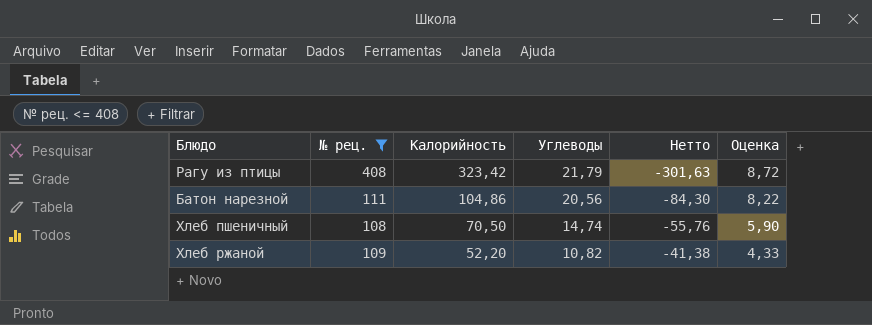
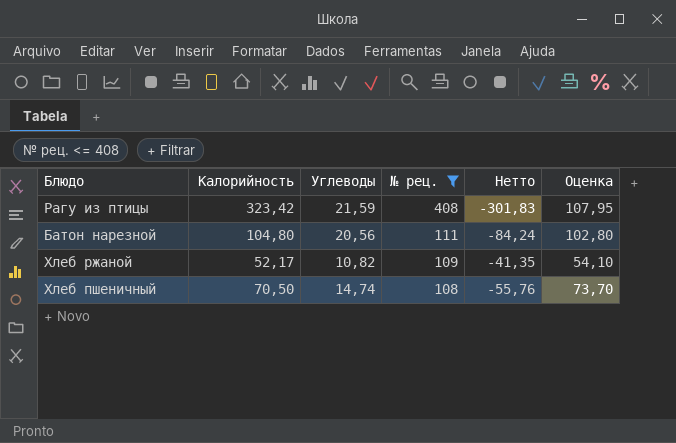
row order: Калорийность descending -> № рец. descending
column № рец. | position: 2 -> 4
column Оценка | formula: [Углеводы] * 0,4 -> [Углеводы] * 5
Рагу из птицы | Углеводы: 21,79 -> 21,59
Рагу из птицы | Нетто: -301,63 -> -301,83
Батон нарезной | Калорийность: 104,86 -> 104,80
Батон нарезной | Нетто: -84,30 -> -84,24
Хлеб ржаной | Калорийность: 52,20 -> 52,17
Хлеб ржаной | Нетто: -41,38 -> -41,35

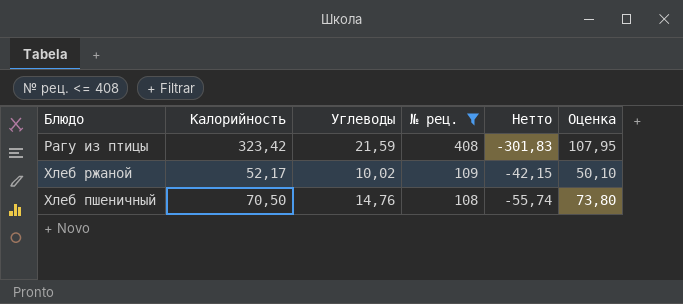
row Батон нарезной: 104,80 | 20,56 | 111 | -84,24 | 102,80 -> none
Хлеб ржаной | Углеводы: 10,82 -> 10,02
Хлеб ржаной | Нетто: -41,35 -> -42,15
Хлеб ржаной | Оценка: 54,10 -> 50,10
Хлеб пшеничный | Углеводы: 14,74 -> 14,76
Хлеб пшеничный | Нетто: -55,76 -> -55,74
Хлеб пшеничный | Оценка: 73,70 -> 73,80

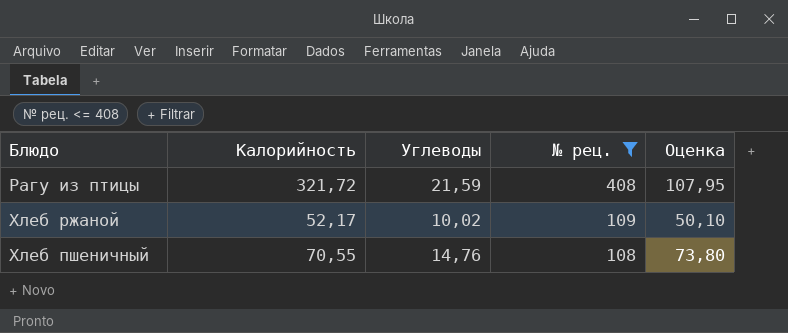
column Нетто | formula: [Углеводы] - [Калорийность] -> none
Рагу из птицы | Калорийность: 323,42 -> 321,72
Хлеб пшеничный | Калорийность: 70,50 -> 70,55

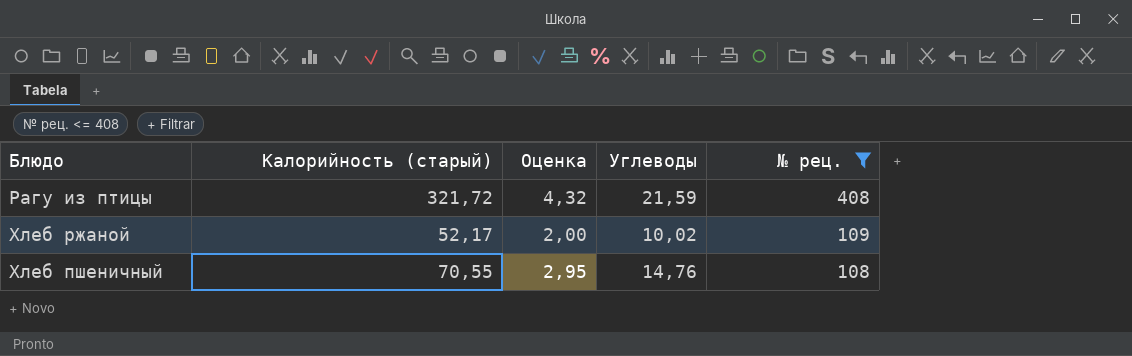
column name: Калорийность -> Калорийность (старый)
column Оценка | formula: [Углеводы] * 5 -> [Углеводы] * 0,2
column Оценка | position: 5 -> 3

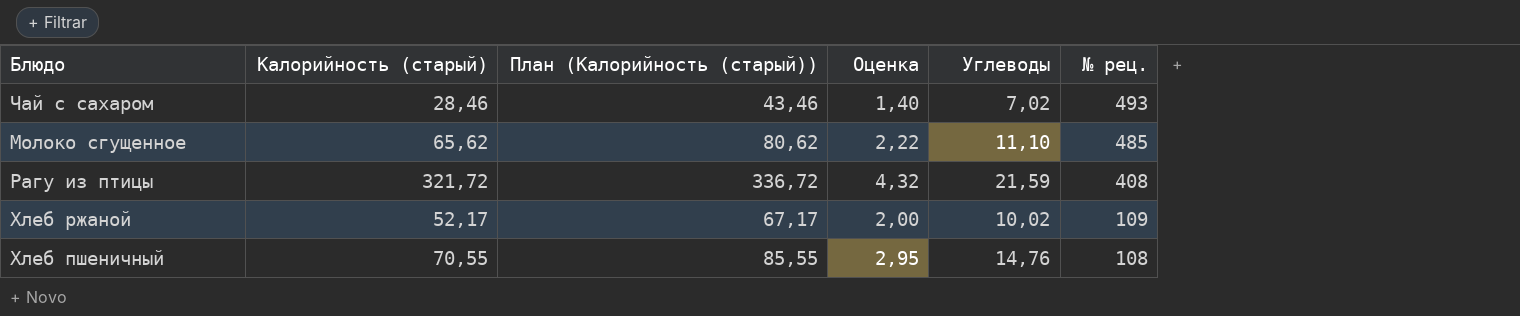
filter: № рец. <= 408 -> none
column План (Калорийность (старый)) | formula: none -> [Калорийность (старый)] + 15

